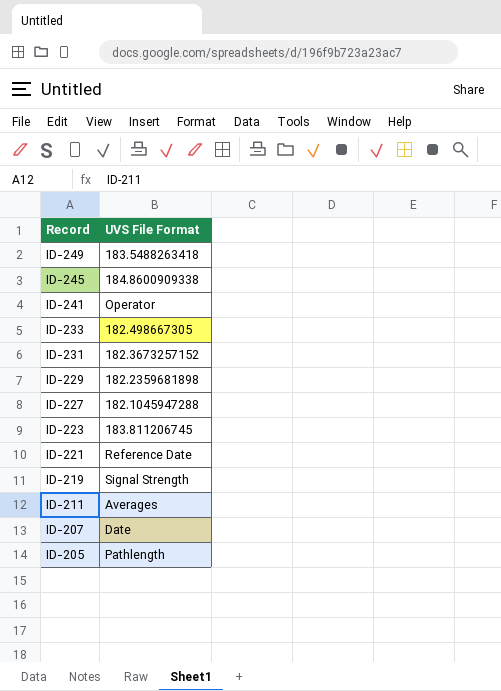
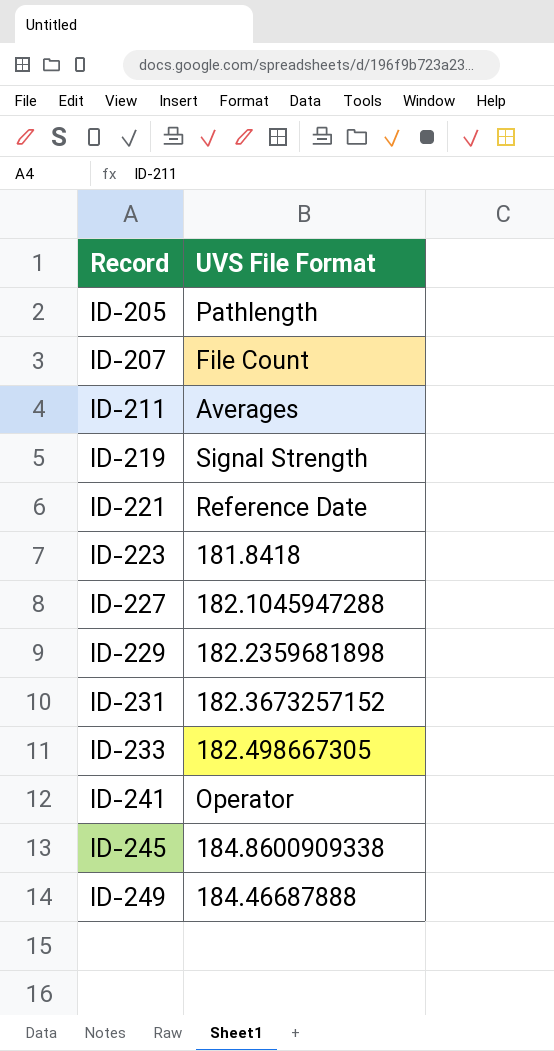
row order: Record descending -> Record ascending
ID-207 | UVS File Format: Date -> File Count
ID-223 | UVS File Format: 183.811206745 -> 181.8418
ID-249 | UVS File Format: 183.5488263418 -> 184.46687888

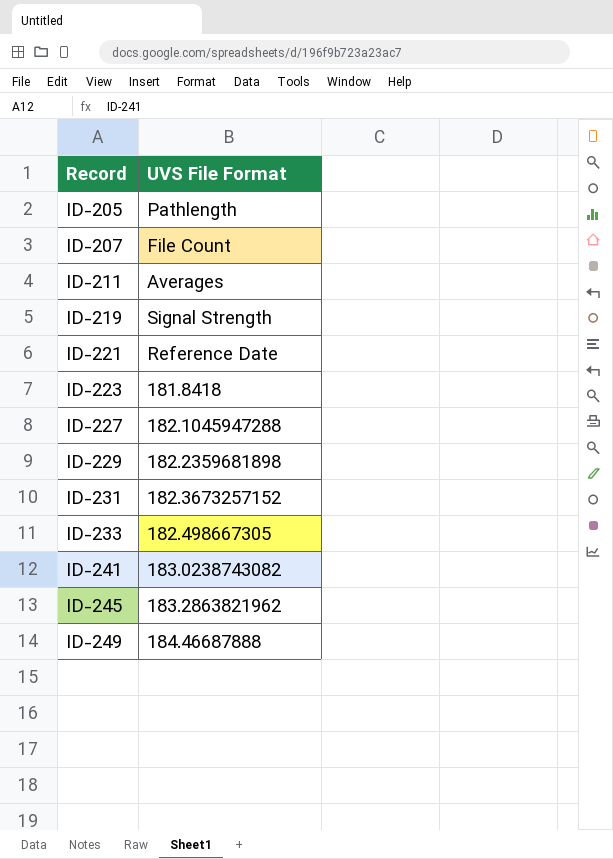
ID-241 | UVS File Format: Operator -> 183.0238743082
ID-245 | UVS File Format: 184.8600909338 -> 183.2863821962

